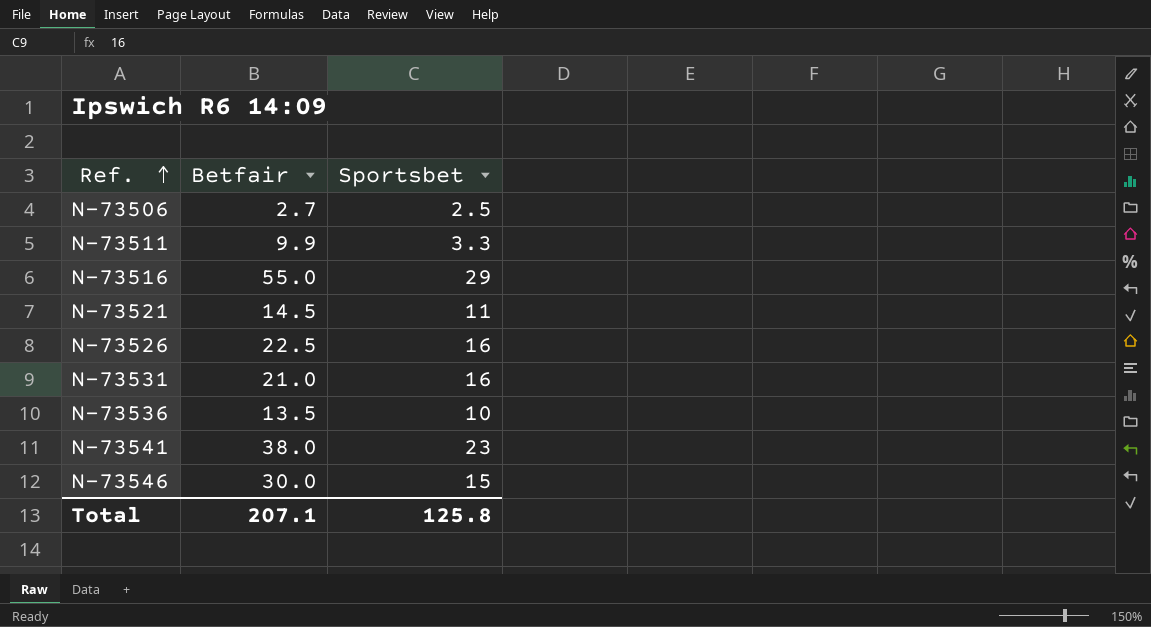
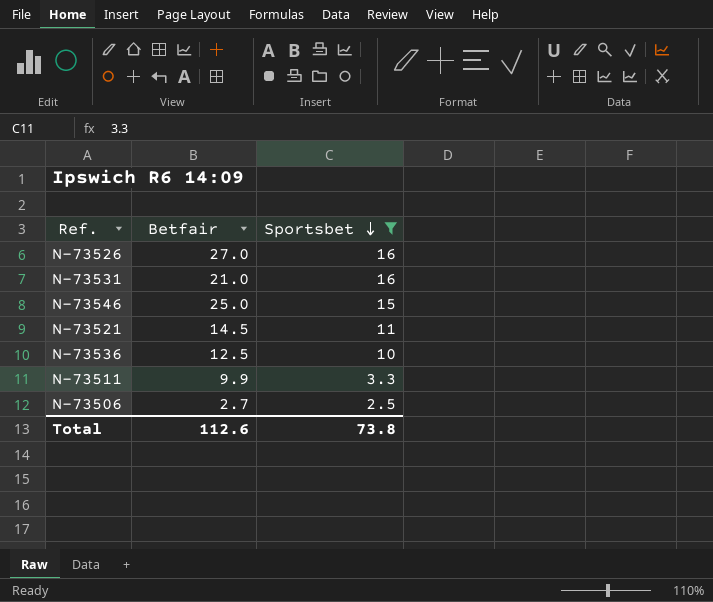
filter: none -> Sportsbet <= 16
row order: Ref. ascending -> Sportsbet descending
N-73526 | Betfair: 22.5 -> 27.0
N-73546 | Betfair: 30.0 -> 25.0
N-73536 | Betfair: 13.5 -> 12.5
Total | Betfair: 207.1 -> 112.6
Total | Sportsbet: 125.8 -> 73.8

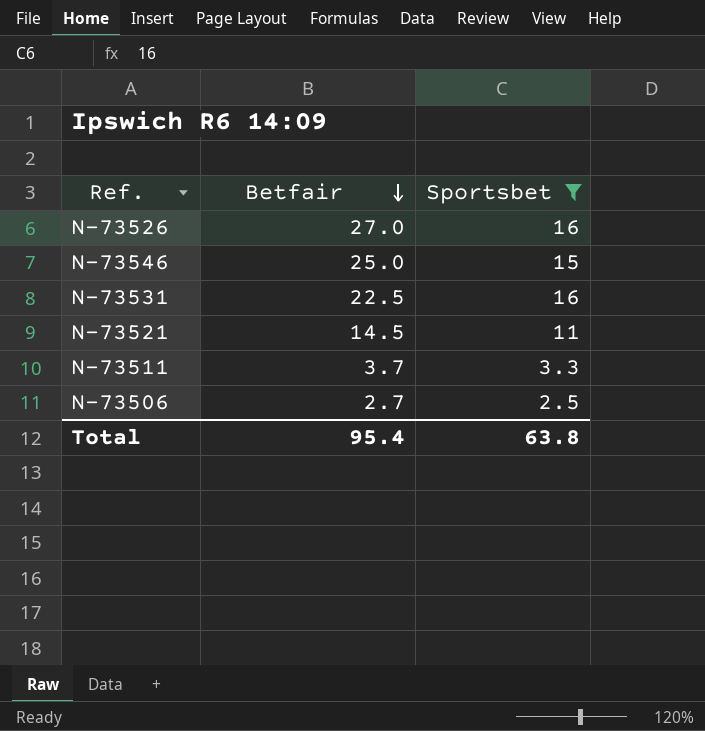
row order: Sportsbet descending -> Betfair descending
row N-73536: 12.5 | 10 -> none
N-73531 | Betfair: 21.0 -> 22.5
N-73511 | Betfair: 9.9 -> 3.7
Total | Betfair: 112.6 -> 95.4
Total | Sportsbet: 73.8 -> 63.8

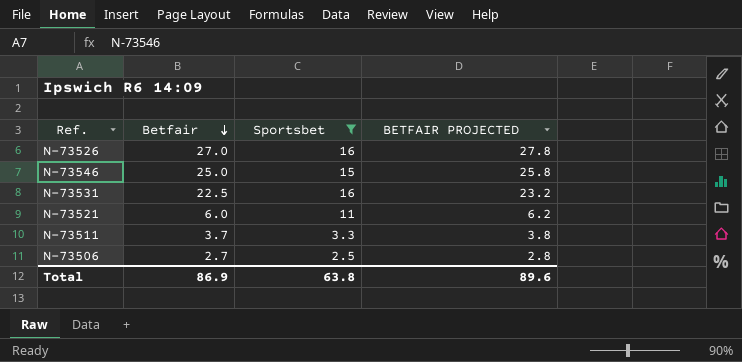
column BETFAIR PROJECTED | formula: none -> [Betfair] * 1.03
N-73521 | Betfair: 14.5 -> 6.0
Total | Betfair: 95.4 -> 86.9

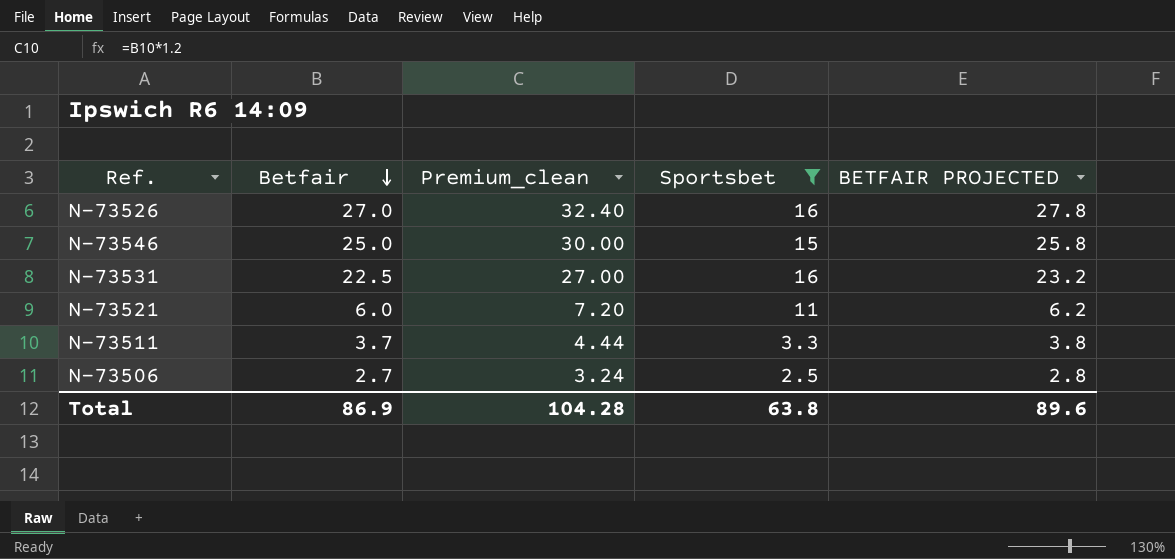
column Premium_clean | formula: none -> [Betfair] * 1.2

